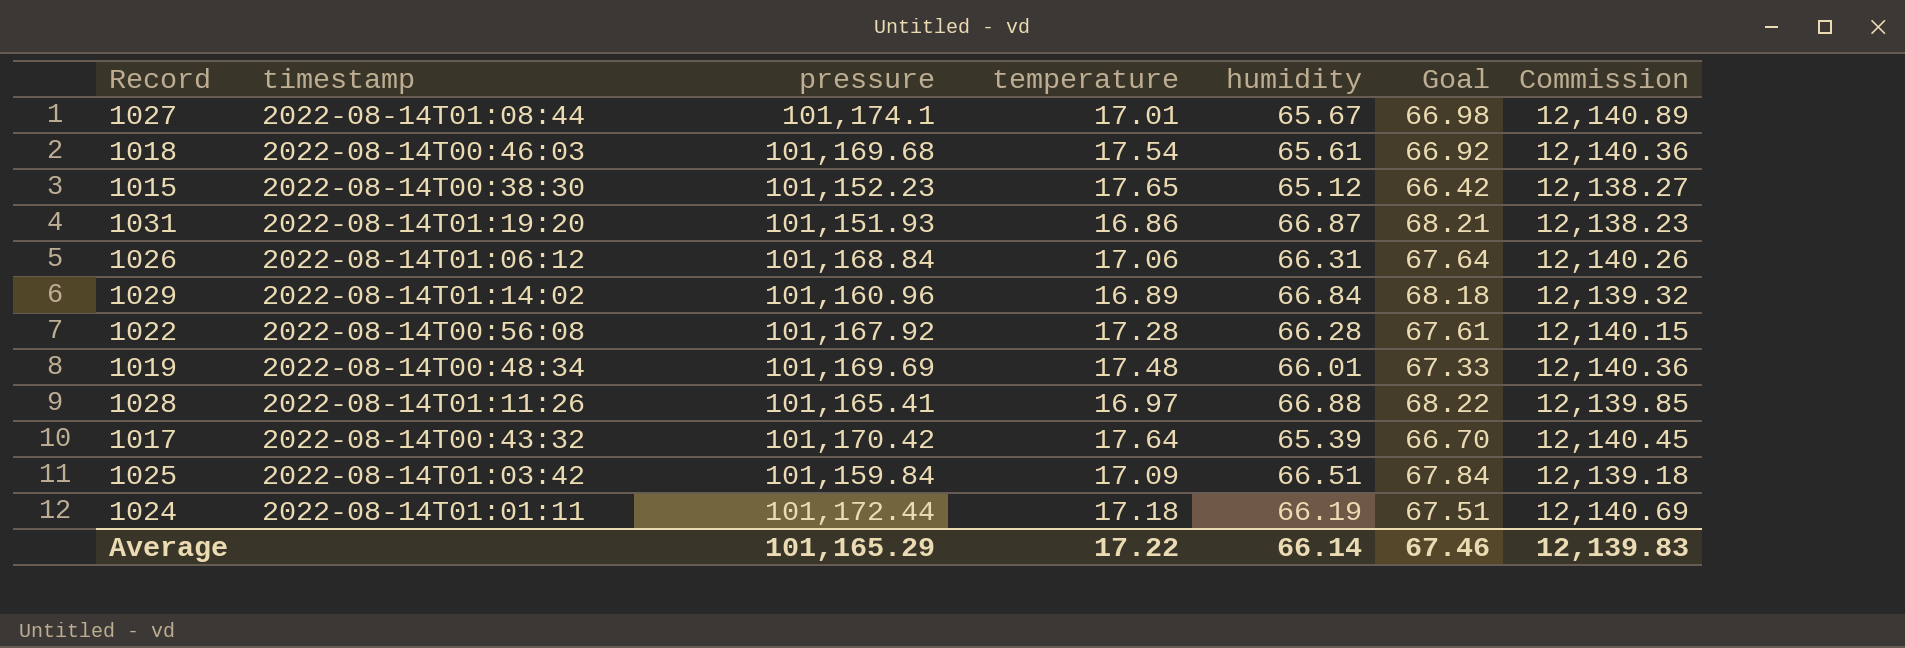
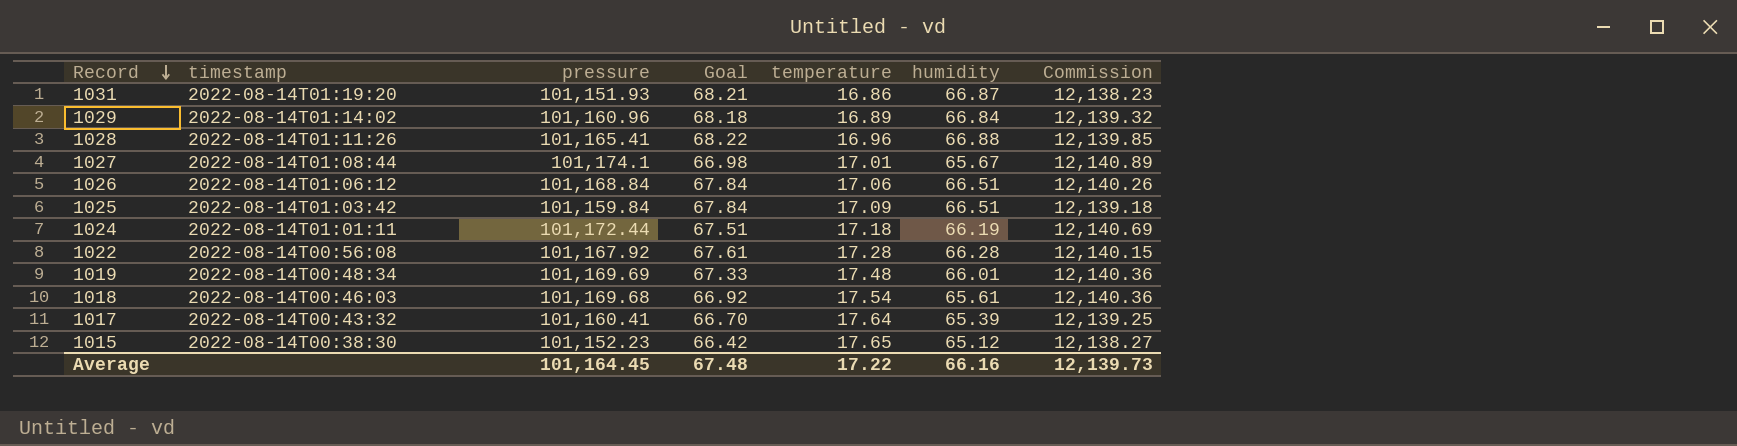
row order: none -> Record descending
column Goal | position: 6 -> 4
1028 | temperature: 16.97 -> 16.96
1026 | Goal: 67.64 -> 67.84
1026 | humidity: 66.31 -> 66.51
1017 | pressure: 101,170.42 -> 101,160.41
1017 | Commission: 12,140.45 -> 12,139.25
Average | pressure: 101,165.29 -> 101,164.45
Average | Goal: 67.46 -> 67.48
Average | humidity: 66.14 -> 66.16
Average | Commission: 12,139.83 -> 12,139.73

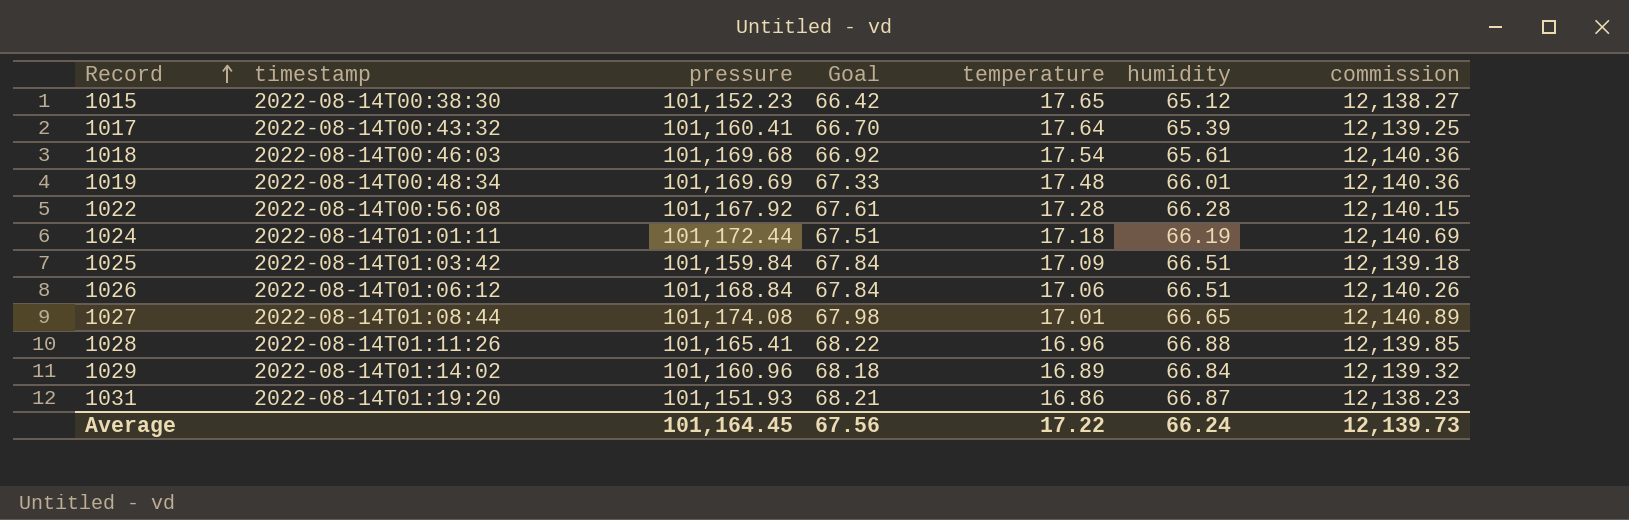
row order: Record descending -> Record ascending
column name: Commission -> commission
1027 | pressure: 101,174.1 -> 101,174.08
1027 | Goal: 66.98 -> 67.98
1027 | humidity: 65.67 -> 66.65
Average | Goal: 67.48 -> 67.56
Average | humidity: 66.16 -> 66.24

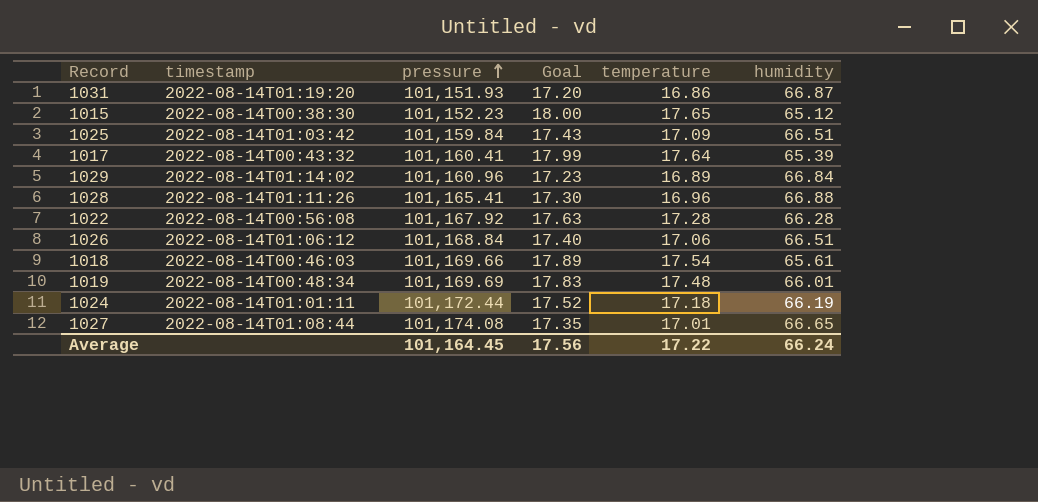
row order: Record ascending -> pressure ascending
column commission | formula: [pressure] * 0.12 -> none
column Goal | formula: [humidity] * 1.02 -> [temperature] * 1.02
1018 | pressure: 101,169.68 -> 101,169.66
Average | Goal: 67.56 -> 17.56

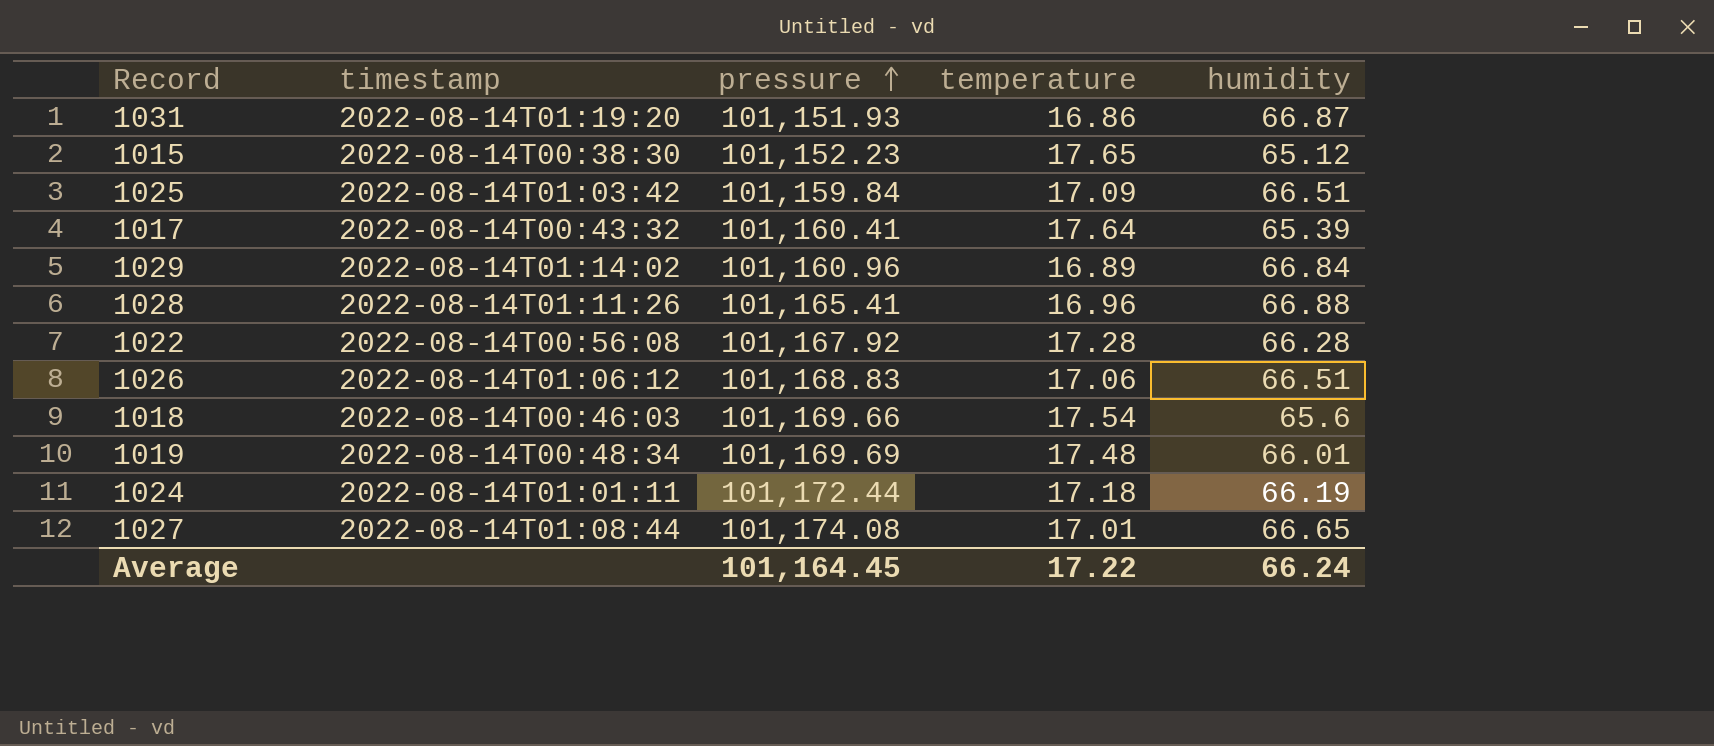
column Goal | formula: [temperature] * 1.02 -> none
1026 | pressure: 101,168.84 -> 101,168.83
1018 | humidity: 65.61 -> 65.6

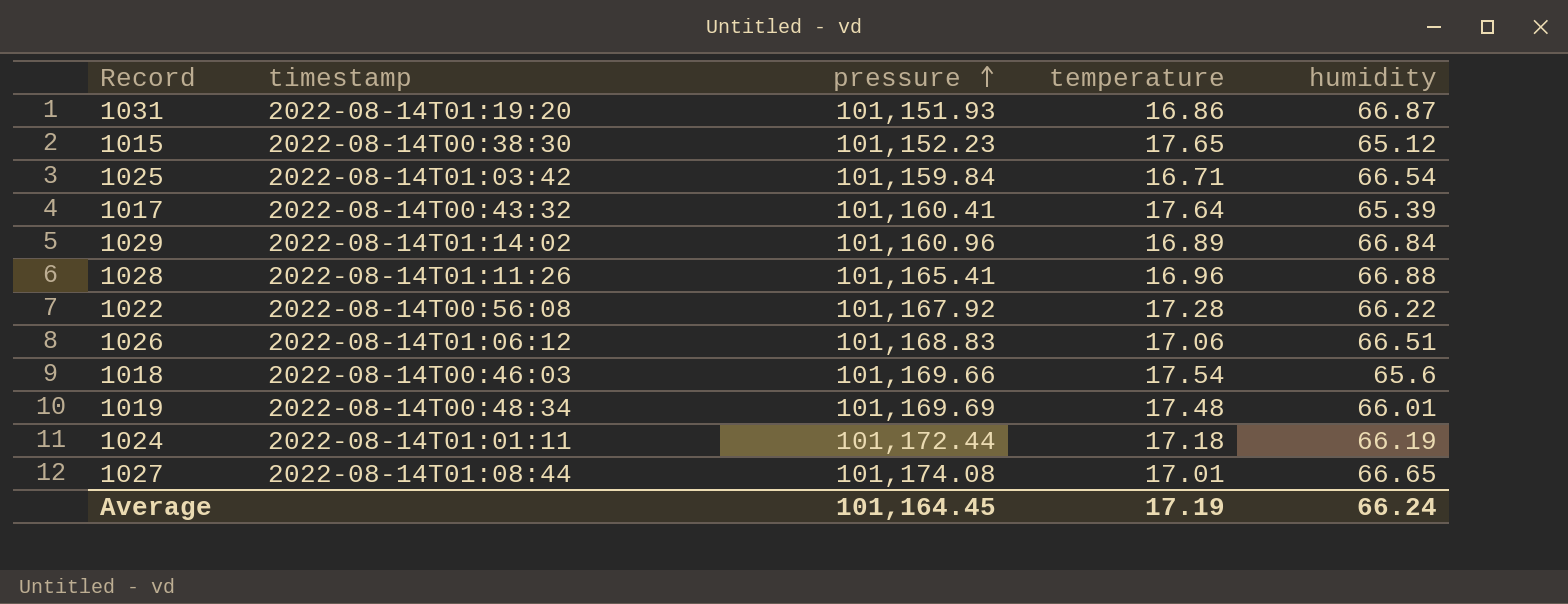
1025 | temperature: 17.09 -> 16.71
1025 | humidity: 66.51 -> 66.54
1022 | humidity: 66.28 -> 66.22
Average | temperature: 17.22 -> 17.19

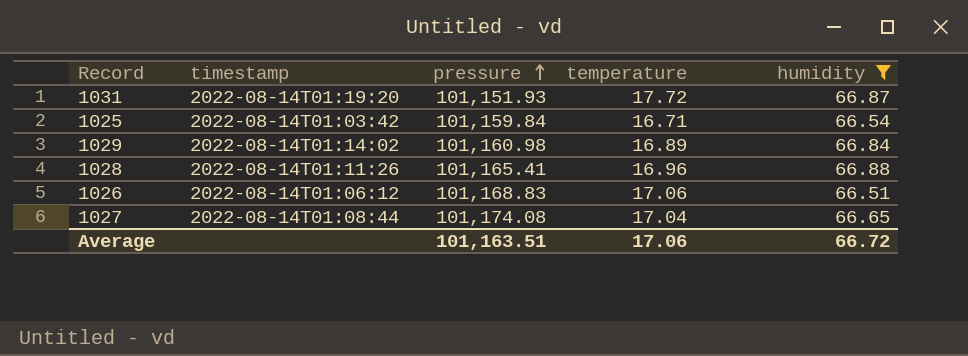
filter: none -> humidity >= 66.51
1031 | temperature: 16.86 -> 17.72
1029 | pressure: 101,160.96 -> 101,160.98
1027 | temperature: 17.01 -> 17.04
Average | pressure: 101,164.45 -> 101,163.51
Average | temperature: 17.19 -> 17.06
Average | humidity: 66.24 -> 66.72

